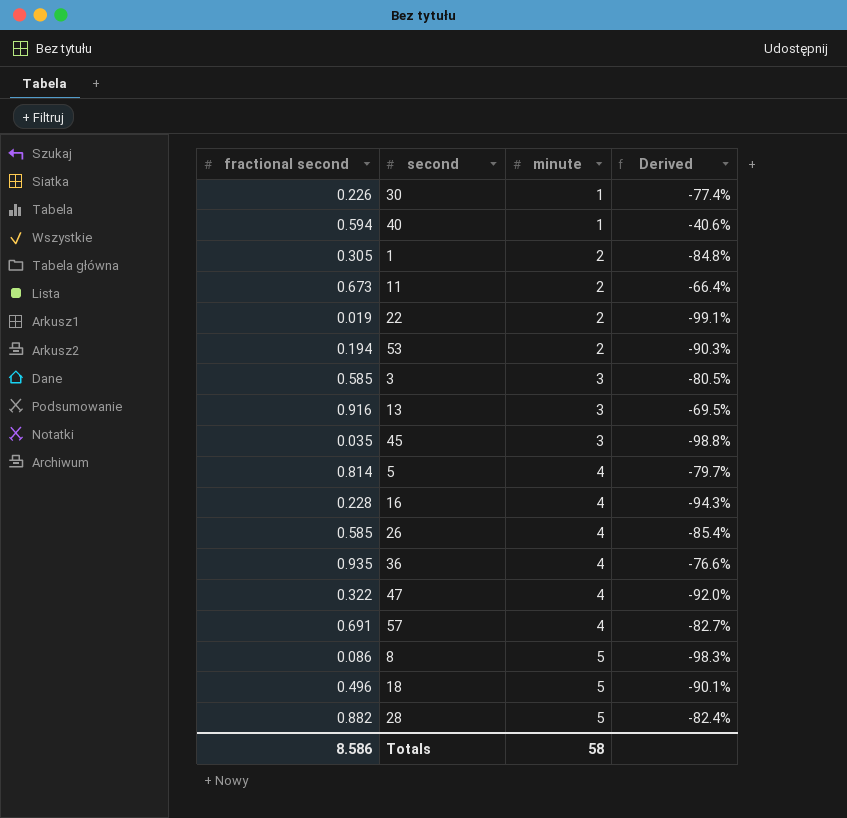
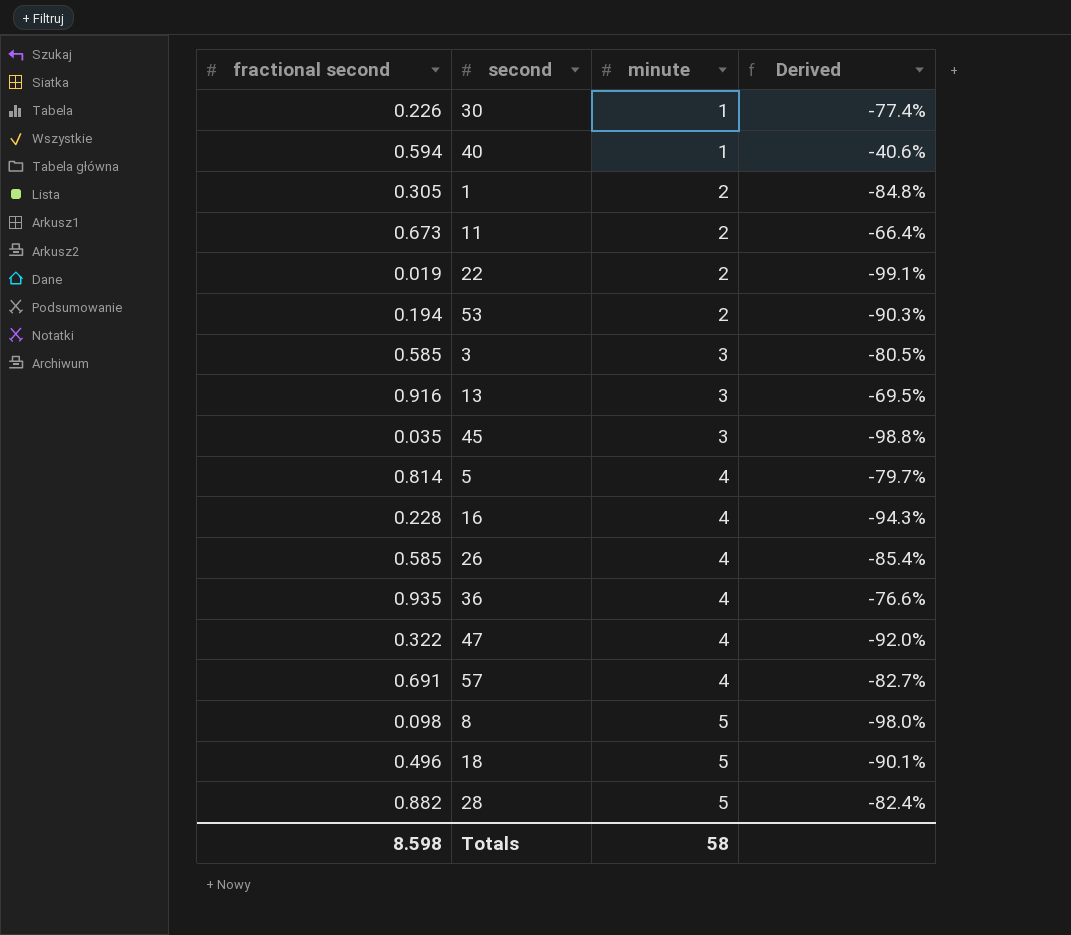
8 | fractional second: 0.086 -> 0.098
8 | Derived: -98.3% -> -98.0%
Totals | fractional second: 8.586 -> 8.598

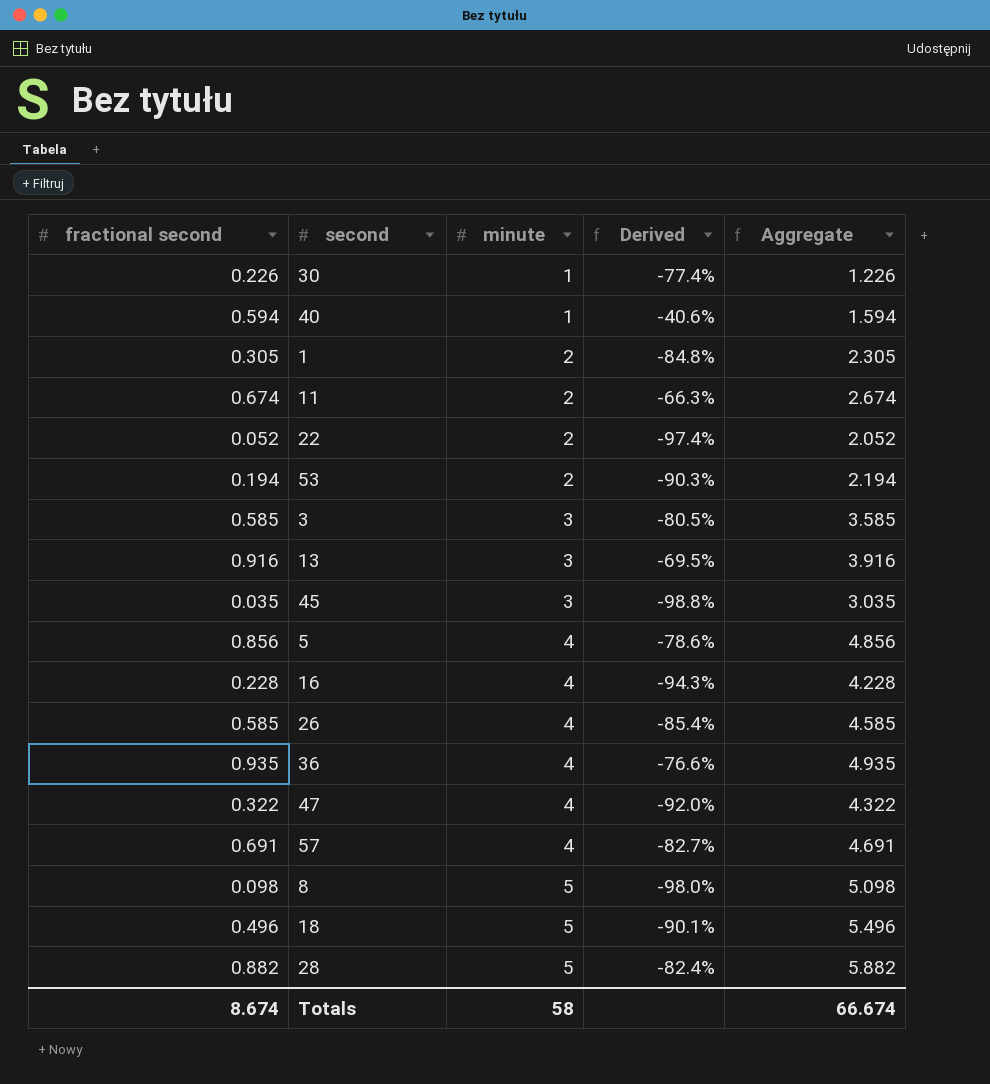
column Aggregate | formula: none -> [fractional second] + [minute]
11 | fractional second: 0.673 -> 0.674
11 | Derived: -66.4% -> -66.3%
22 | fractional second: 0.019 -> 0.052
22 | Derived: -99.1% -> -97.4%
5 | fractional second: 0.814 -> 0.856
5 | Derived: -79.7% -> -78.6%
Totals | fractional second: 8.598 -> 8.674

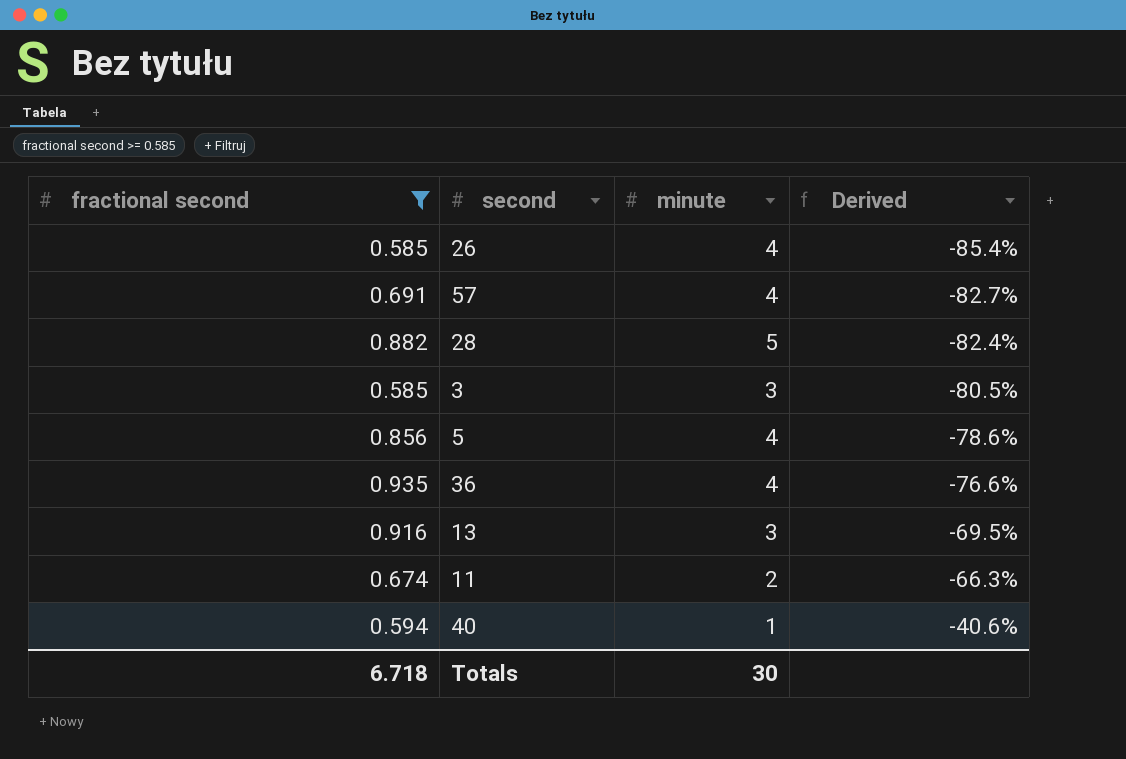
filter: none -> fractional second >= 0.585
row order: minute ascending -> Derived ascending
column Aggregate | formula: [fractional second] + [minute] -> none
Totals | fractional second: 8.674 -> 6.718
Totals | minute: 58 -> 30

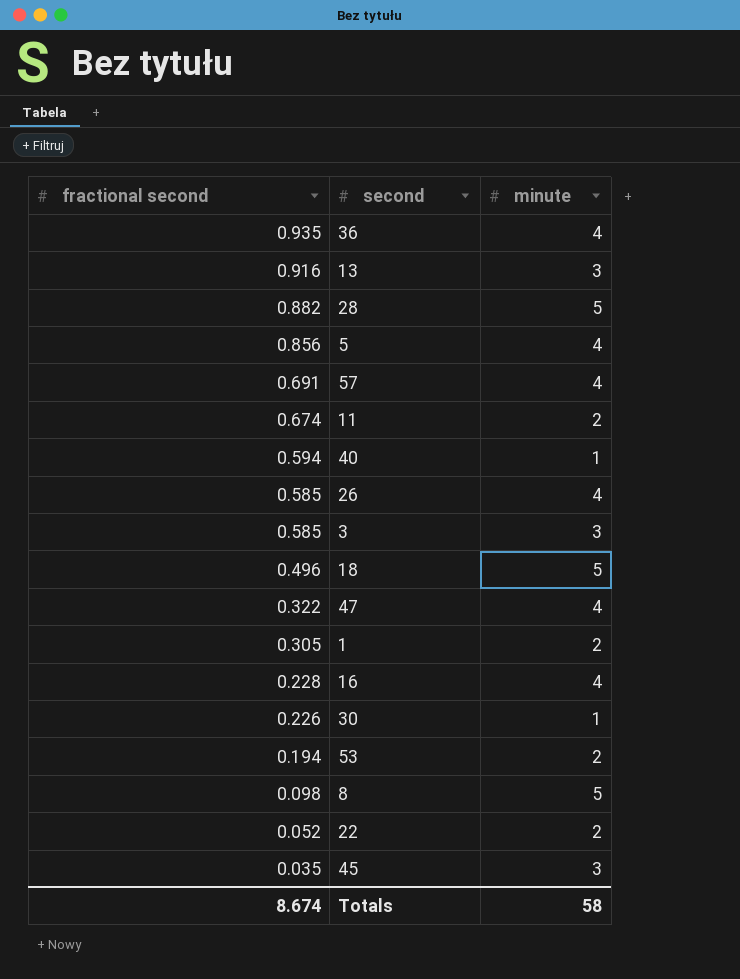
filter: fractional second >= 0.585 -> none
row order: Derived ascending -> fractional second descending
column Derived | formula: ([fractional second] - [minute]) / [minute] -> none
Totals | fractional second: 6.718 -> 8.674
Totals | minute: 30 -> 58

